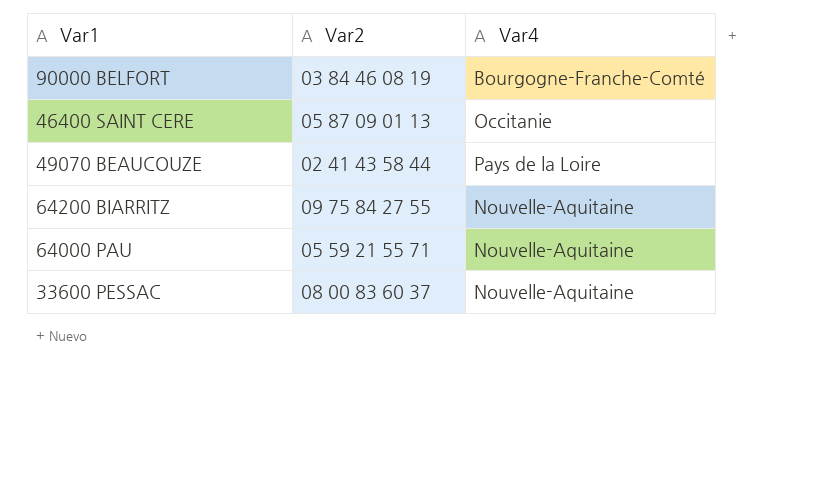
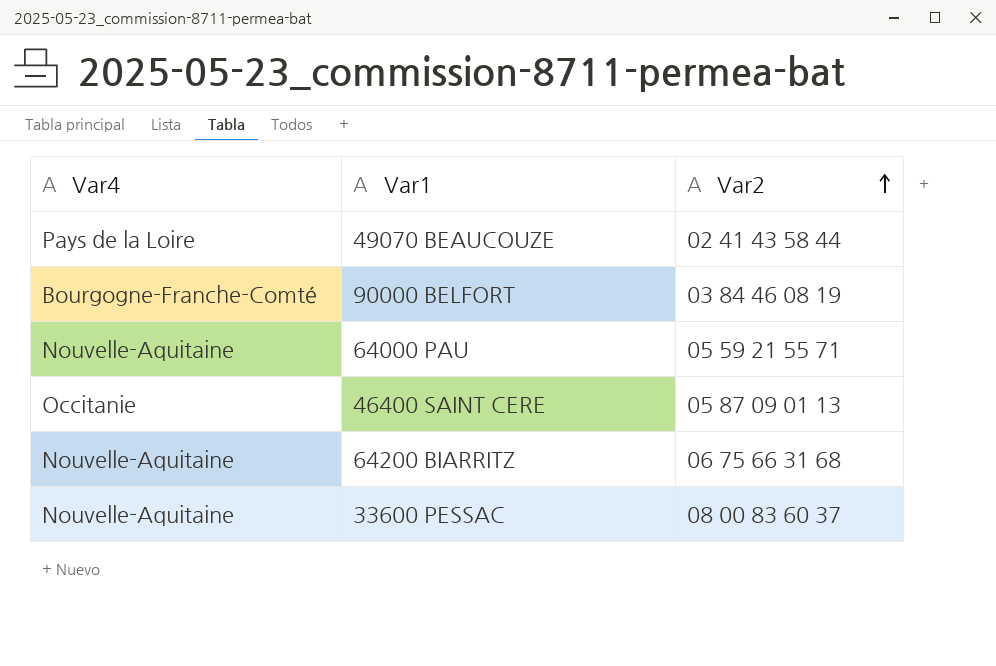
row order: none -> Var2 ascending
column Var4 | position: 3 -> 1
64200 BIARRITZ | Var2: 09 75 84 27 55 -> 06 75 66 31 68

